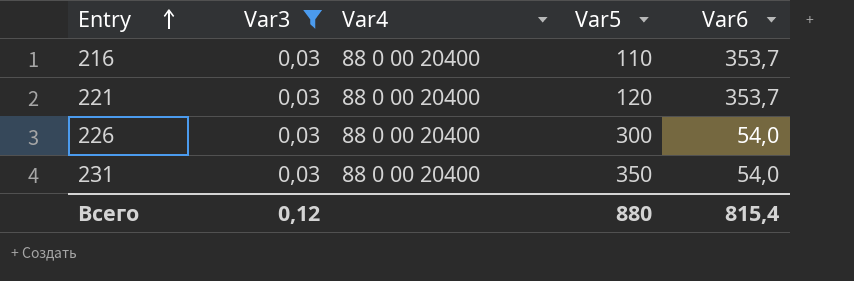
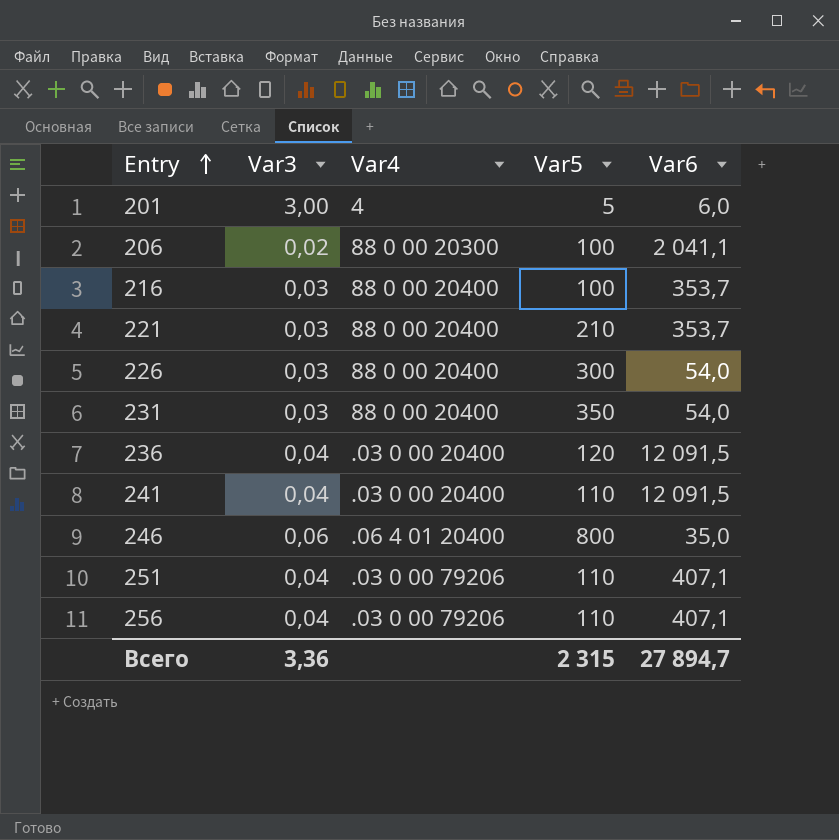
filter: Var3 = 0,03 -> none
216 | Var5: 110 -> 100
221 | Var5: 120 -> 210
Всего | Var3: 0,12 -> 3,36
Всего | Var5: 880 -> 2 315
Всего | Var6: 815,4 -> 27 894,7

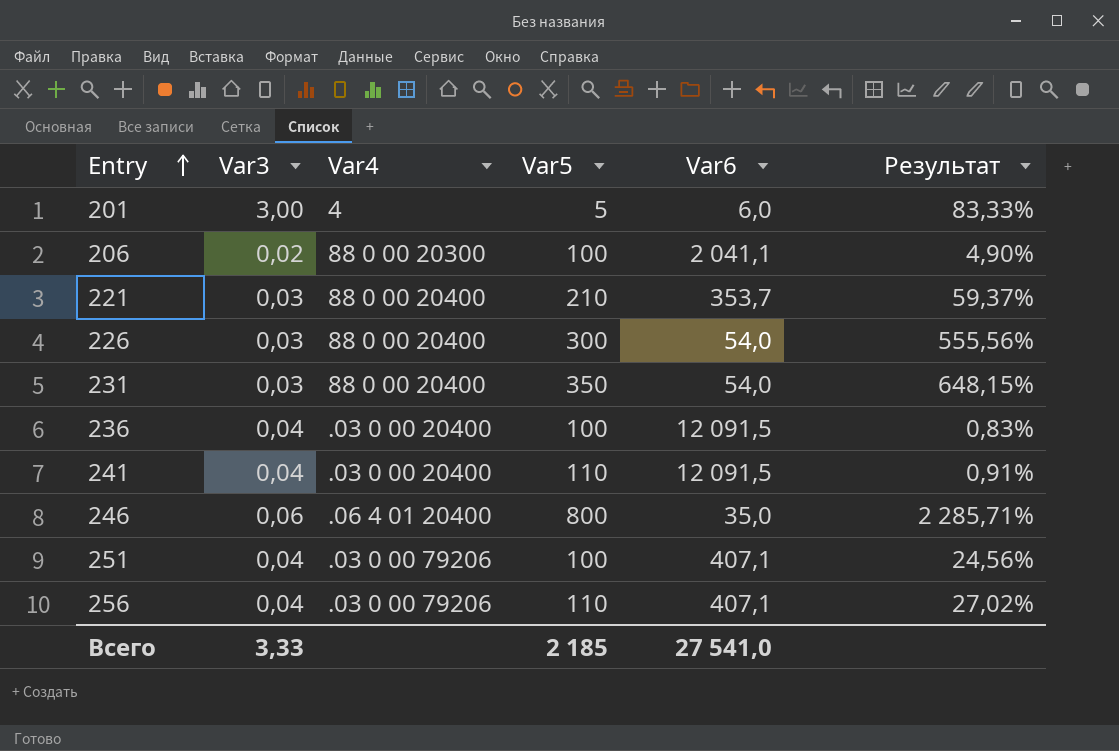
column Результат | formula: none -> [Var5] / [Var6]
row 216: 0,03 | 88 0 00 20400 | 100 | 353,7 -> none
236 | Var5: 120 -> 100
251 | Var5: 110 -> 100
Всего | Var3: 3,36 -> 3,33
Всего | Var5: 2 315 -> 2 185
Всего | Var6: 27 894,7 -> 27 541,0

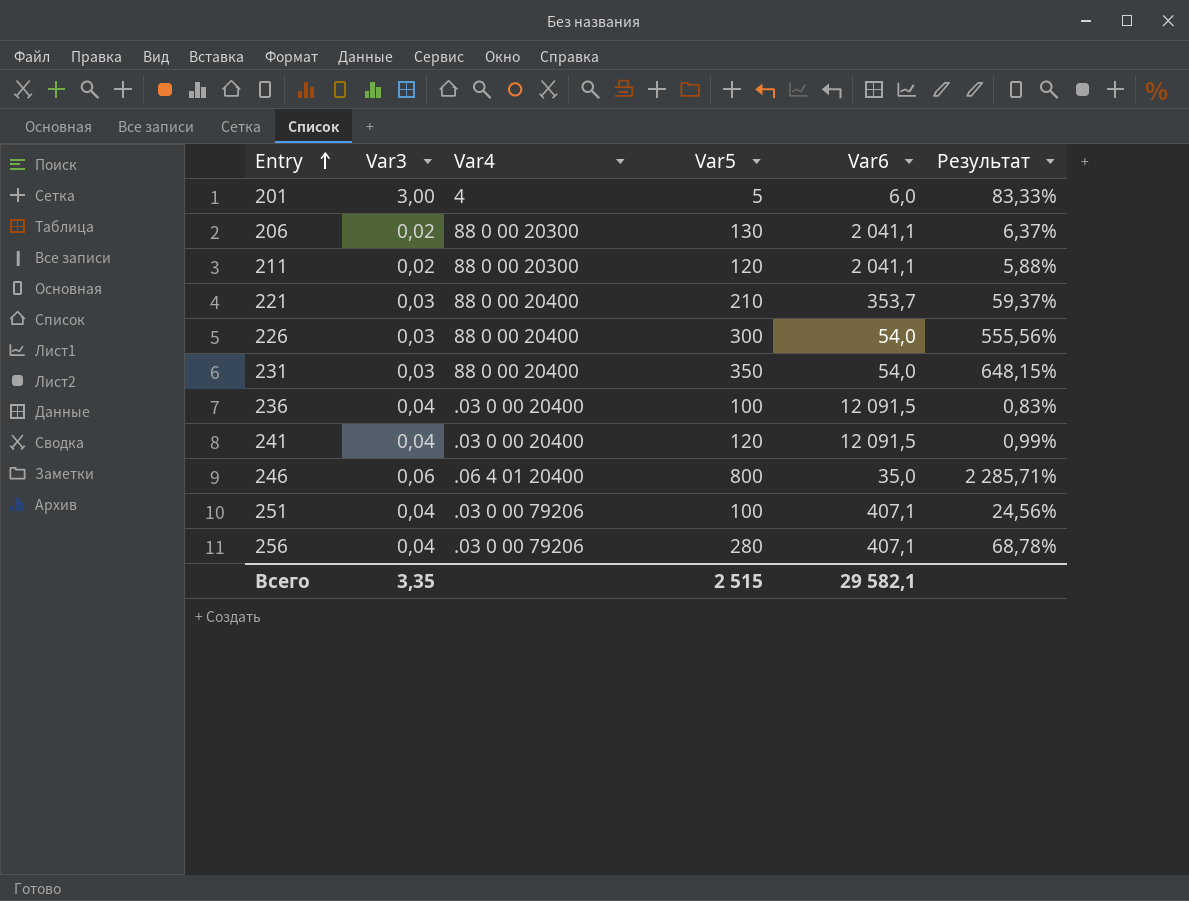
206 | Var5: 100 -> 130
206 | Результат: 4,90% -> 6,37%
row 211: none -> 0,02 | 88 0 00 20300 | 120 | 2 041,1 | 5,88%
241 | Var5: 110 -> 120
241 | Результат: 0,91% -> 0,99%
256 | Var5: 110 -> 280
256 | Результат: 27,02% -> 68,78%
Всего | Var3: 3,33 -> 3,35
Всего | Var5: 2 185 -> 2 515
Всего | Var6: 27 541,0 -> 29 582,1

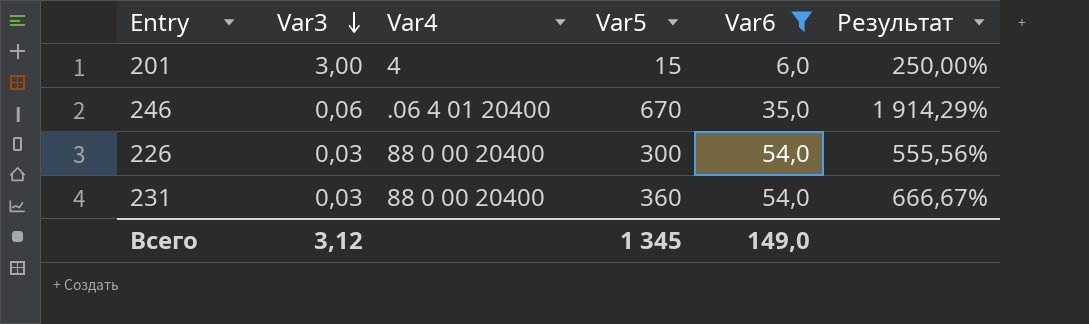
filter: none -> Var6 <= 54,0
row order: Entry ascending -> Var3 descending
201 | Var5: 5 -> 15
201 | Результат: 83,33% -> 250,00%
246 | Var5: 800 -> 670
246 | Результат: 2 285,71% -> 1 914,29%
231 | Var5: 350 -> 360
231 | Результат: 648,15% -> 666,67%
Всего | Var3: 3,35 -> 3,12
Всего | Var5: 2 515 -> 1 345
Всего | Var6: 29 582,1 -> 149,0

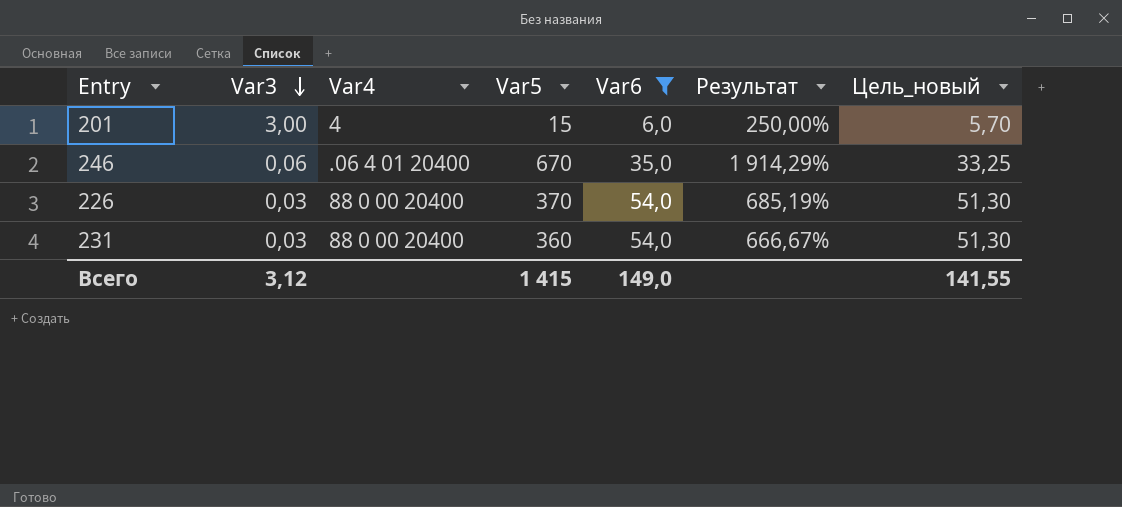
column Цель_новый | formula: none -> [Var6] * 0,95
226 | Var5: 300 -> 370
226 | Результат: 555,56% -> 685,19%
Всего | Var5: 1 345 -> 1 415

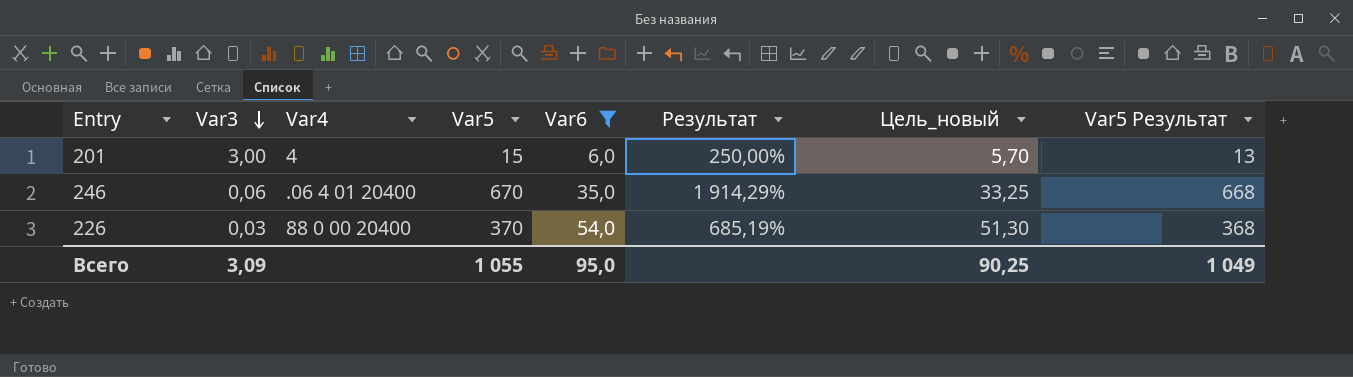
column Var5 Результат | formula: none -> [Var5] - 2
row 231: 0,03 | 88 0 00 20400 | 360 | 54,0 | 666,67% | 51,30 -> none
Всего | Var3: 3,12 -> 3,09
Всего | Var5: 1 415 -> 1 055
Всего | Var6: 149,0 -> 95,0
Всего | Цель_новый: 141,55 -> 90,25

